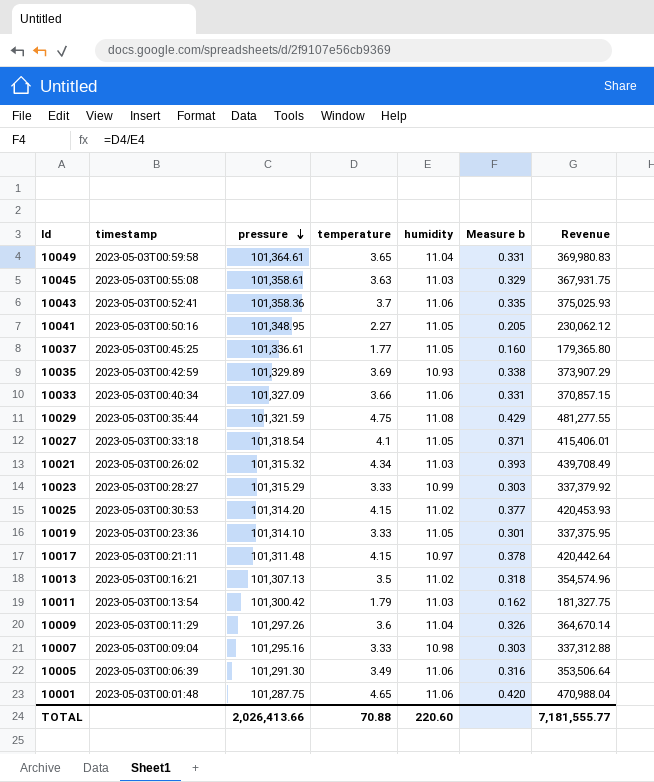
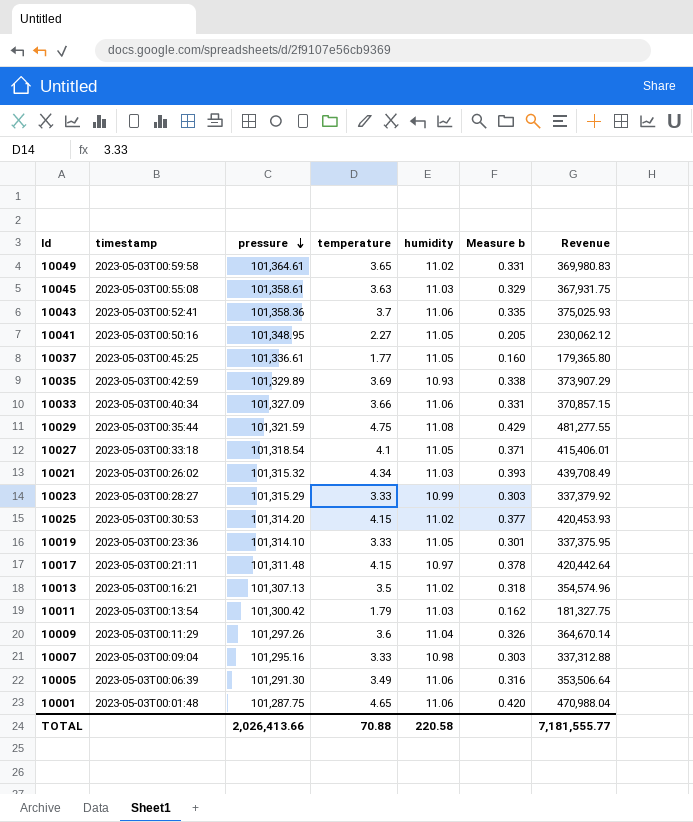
10049 | humidity: 11.04 -> 11.02
TOTAL | humidity: 220.60 -> 220.58

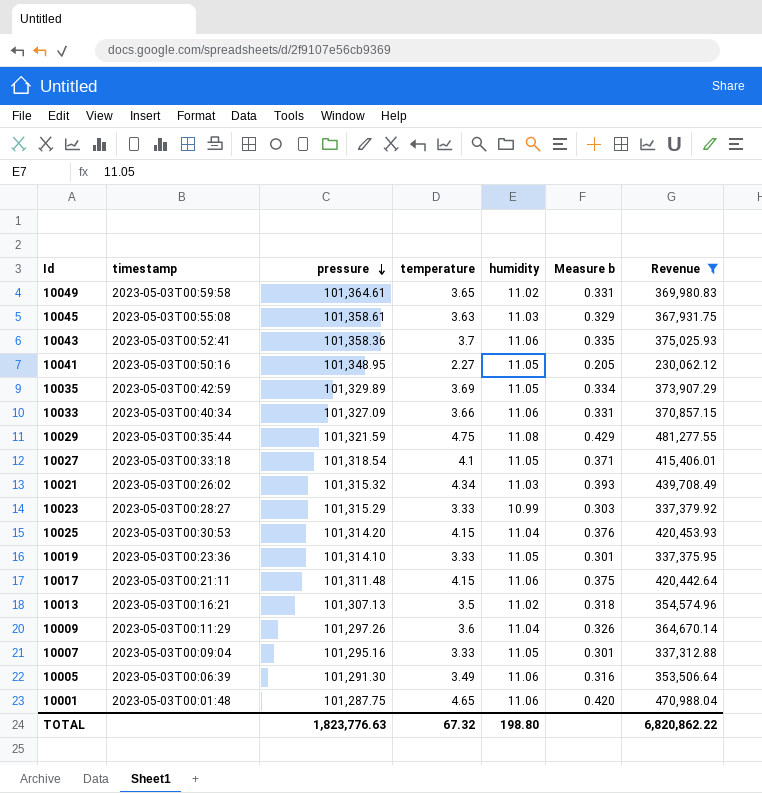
filter: none -> Revenue >= 230,062.12
10035 | humidity: 10.93 -> 11.05
10035 | Measure b: 0.338 -> 0.334
10025 | humidity: 11.02 -> 11.04
10025 | Measure b: 0.377 -> 0.376
10017 | humidity: 10.97 -> 11.06
10017 | Measure b: 0.378 -> 0.375
10007 | humidity: 10.98 -> 11.05
10007 | Measure b: 0.303 -> 0.301
TOTAL | pressure: 2,026,413.66 -> 1,823,776.63
TOTAL | temperature: 70.88 -> 67.32
TOTAL | humidity: 220.58 -> 198.80
TOTAL | Revenue: 7,181,555.77 -> 6,820,862.22

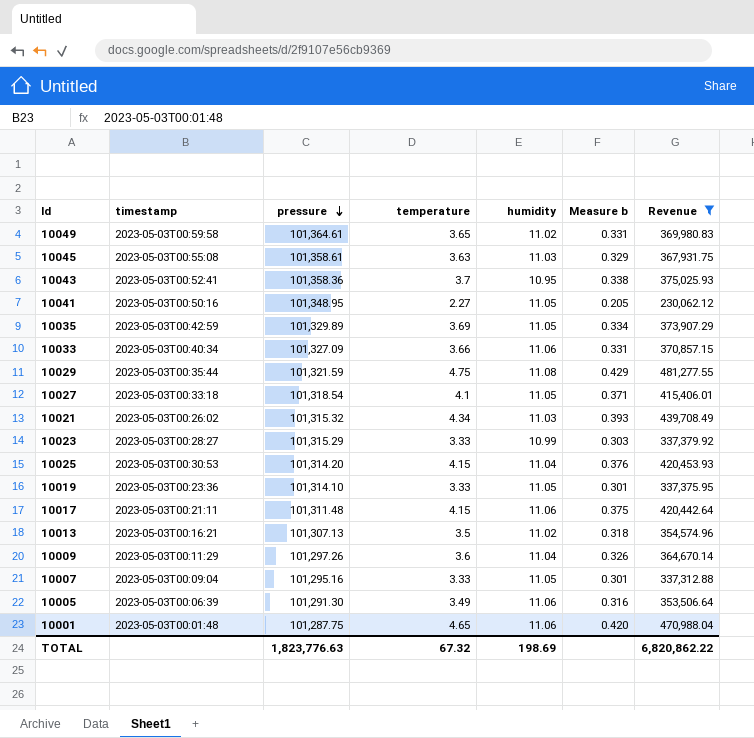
10043 | humidity: 11.06 -> 10.95
10043 | Measure b: 0.335 -> 0.338
TOTAL | humidity: 198.80 -> 198.69

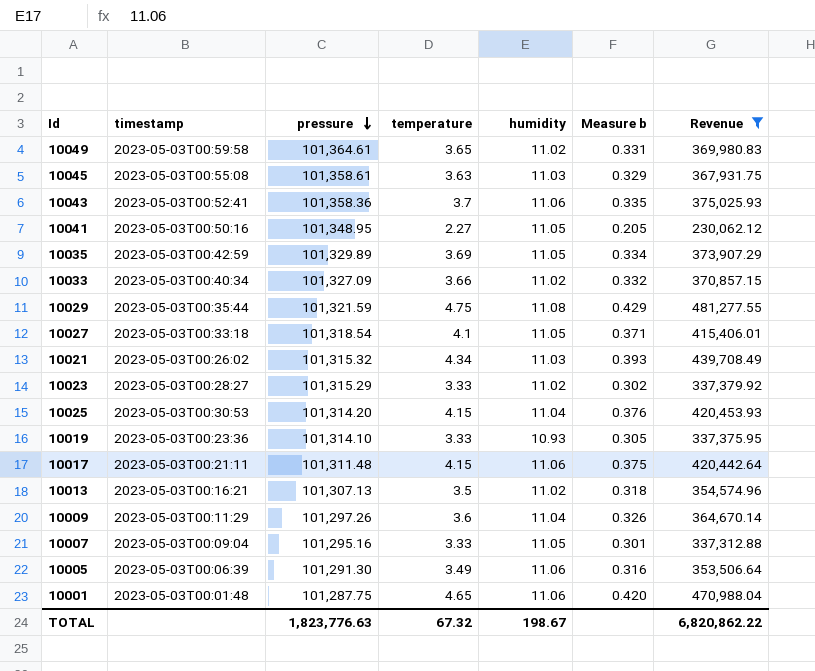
10043 | humidity: 10.95 -> 11.06
10043 | Measure b: 0.338 -> 0.335
10033 | humidity: 11.06 -> 11.02
10033 | Measure b: 0.331 -> 0.332
10023 | humidity: 10.99 -> 11.02
10023 | Measure b: 0.303 -> 0.302
10019 | humidity: 11.05 -> 10.93
10019 | Measure b: 0.301 -> 0.305
TOTAL | humidity: 198.69 -> 198.67

